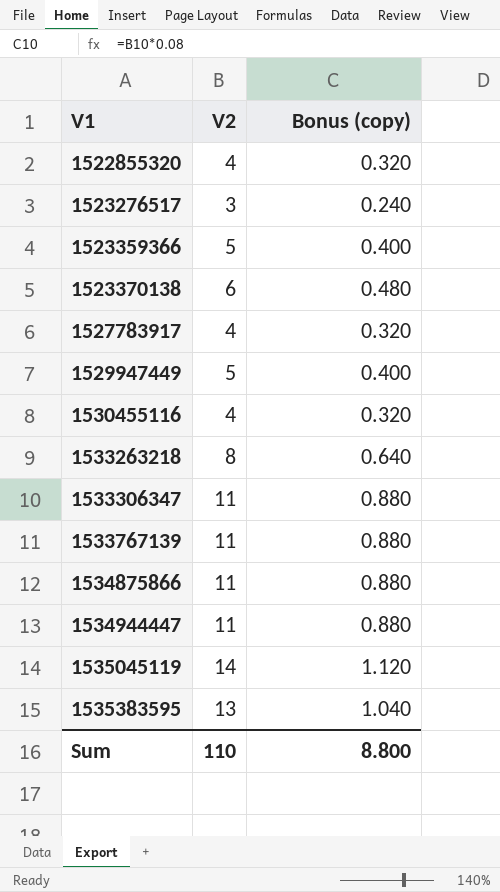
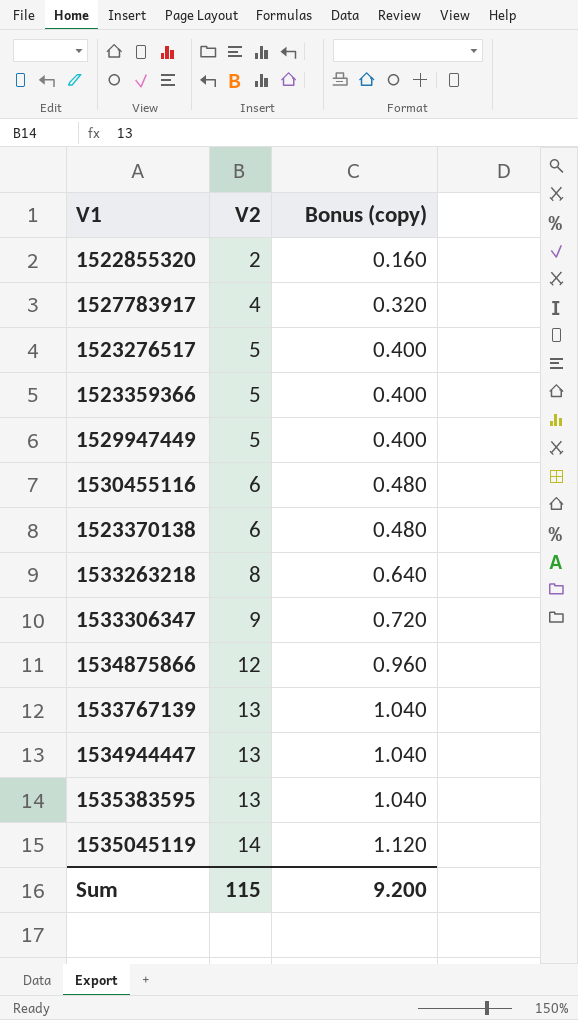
row order: V1 ascending -> V2 ascending
1522855320 | V2: 4 -> 2
1522855320 | Bonus (copy): 0.320 -> 0.160
1523276517 | V2: 3 -> 5
1523276517 | Bonus (copy): 0.240 -> 0.400
1530455116 | V2: 4 -> 6
1530455116 | Bonus (copy): 0.320 -> 0.480
1533306347 | V2: 11 -> 9
1533306347 | Bonus (copy): 0.880 -> 0.720
1534875866 | V2: 11 -> 12
1534875866 | Bonus (copy): 0.880 -> 0.960
1533767139 | V2: 11 -> 13
1533767139 | Bonus (copy): 0.880 -> 1.040
1534944447 | V2: 11 -> 13
1534944447 | Bonus (copy): 0.880 -> 1.040
Sum | V2: 110 -> 115
Sum | Bonus (copy): 8.800 -> 9.200

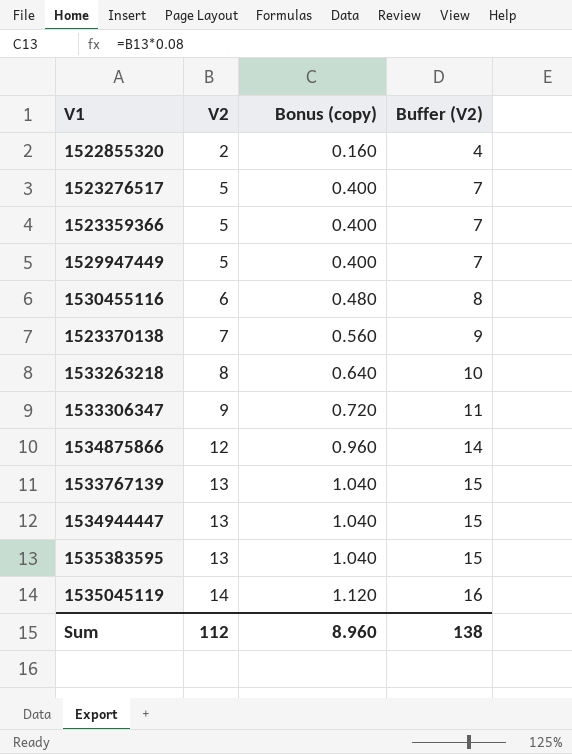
column Buffer (V2) | formula: none -> [V2] + 2
row 1527783917: 4 | 0.320 -> none
1523370138 | V2: 6 -> 7
1523370138 | Bonus (copy): 0.480 -> 0.560
Sum | V2: 115 -> 112
Sum | Bonus (copy): 9.200 -> 8.960

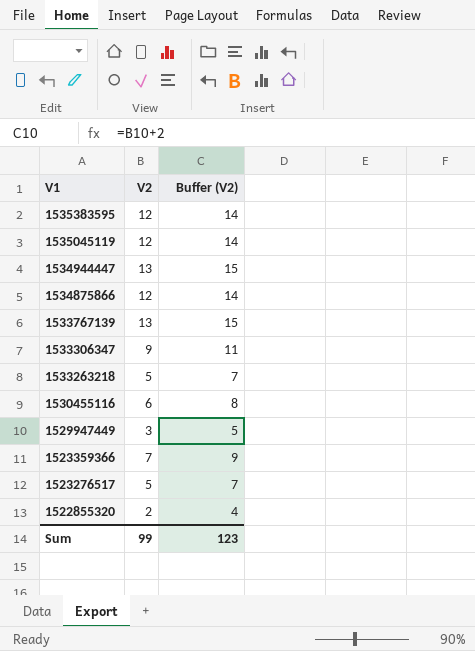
row order: V2 ascending -> V1 descending
column Bonus (copy) | formula: [V2] * 0.08 -> none
row 1523370138: 7 | 0.560 | 9 -> none
1535383595 | V2: 13 -> 12
1535383595 | Buffer (V2): 15 -> 14
1535045119 | V2: 14 -> 12
1535045119 | Buffer (V2): 16 -> 14
1533263218 | V2: 8 -> 5
1533263218 | Buffer (V2): 10 -> 7
1529947449 | V2: 5 -> 3
1529947449 | Buffer (V2): 7 -> 5
1523359366 | V2: 5 -> 7
1523359366 | Buffer (V2): 7 -> 9
Sum | V2: 112 -> 99
Sum | Buffer (V2): 138 -> 123

